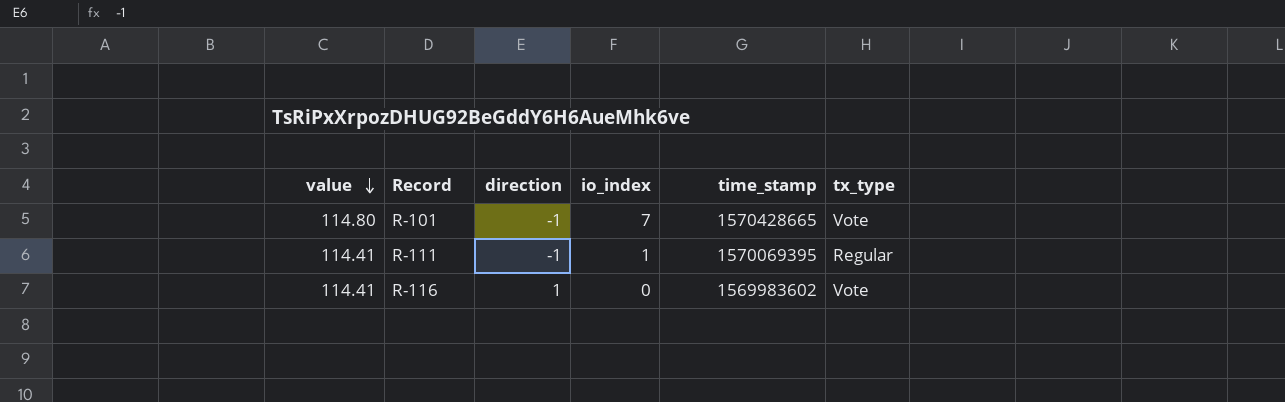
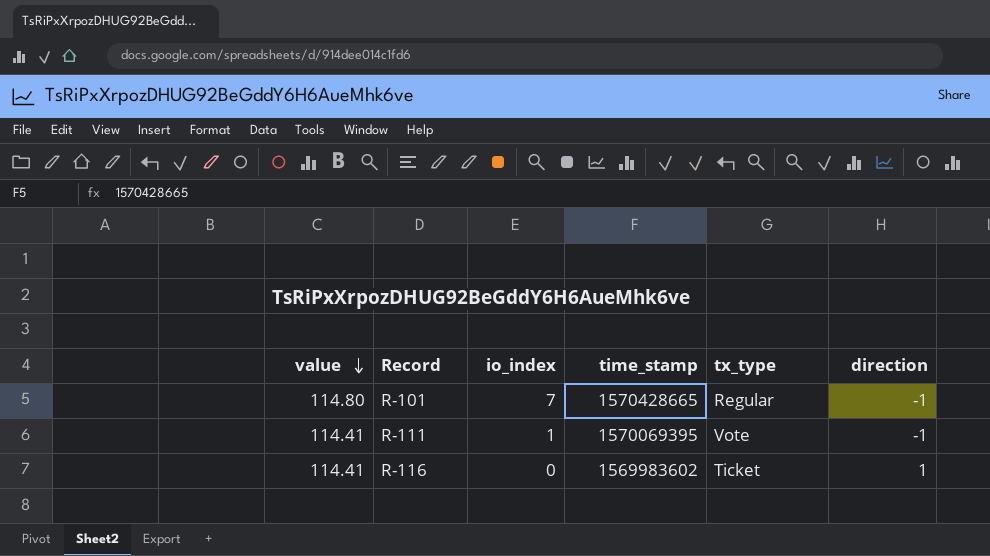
column direction | position: 3 -> 6
R-101 | tx_type: Vote -> Regular
R-111 | tx_type: Regular -> Vote
R-116 | tx_type: Vote -> Ticket

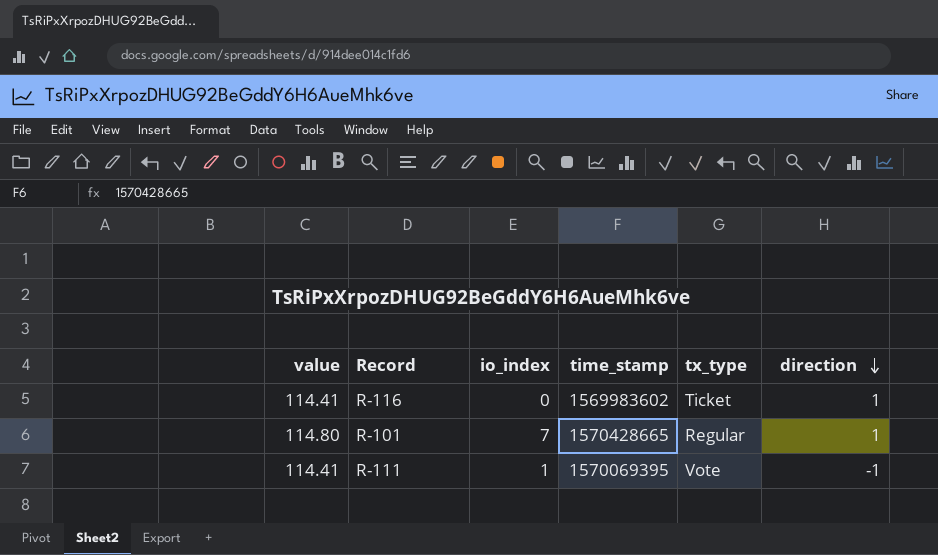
row order: value descending -> direction descending
R-101 | direction: -1 -> 1

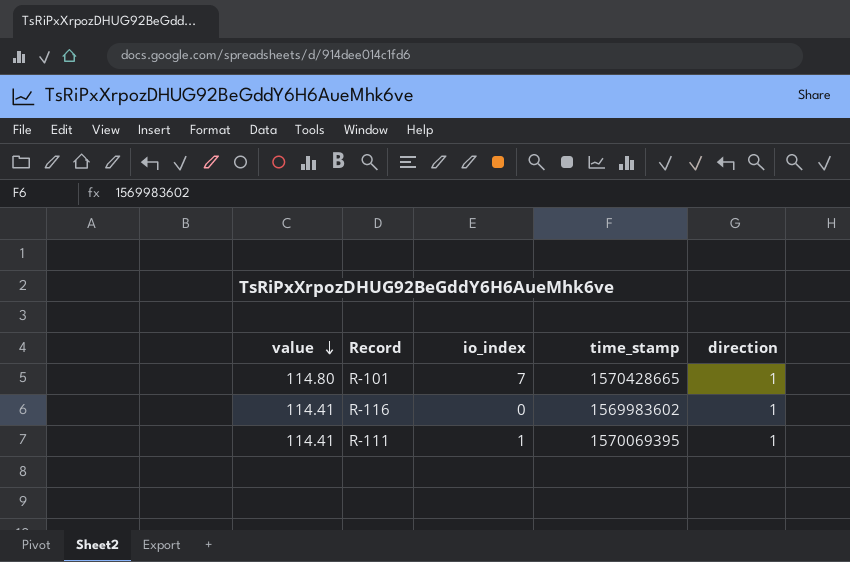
row order: direction descending -> value descending
column tx_type | position: 5 -> none
R-111 | direction: -1 -> 1

